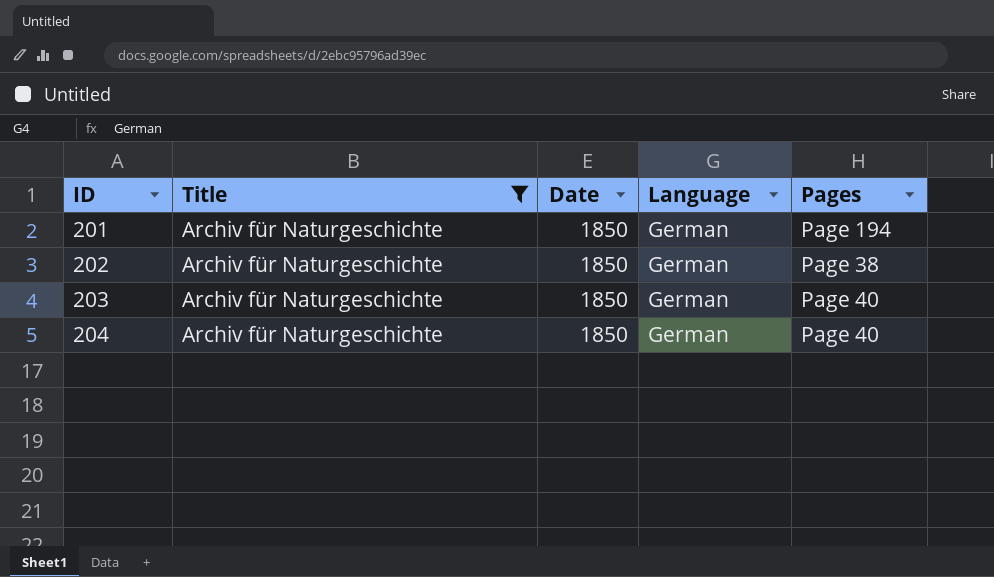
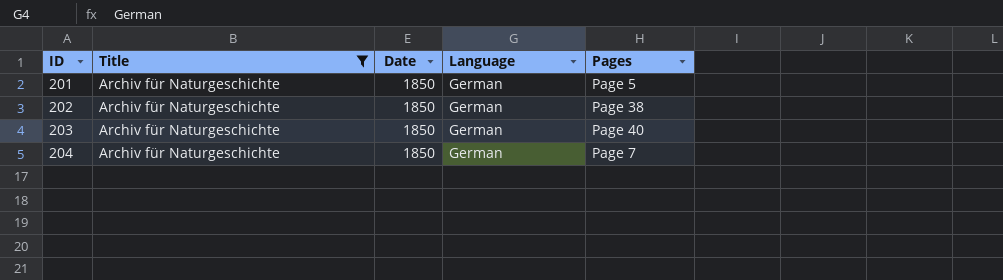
201 | Pages: Page 194 -> Page 5
204 | Pages: Page 40 -> Page 7

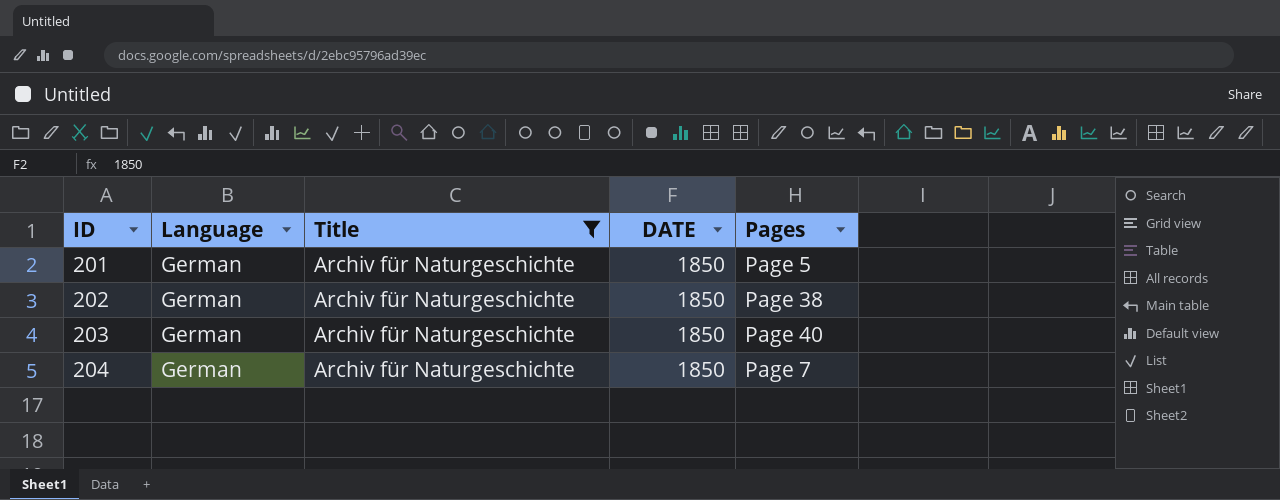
column Language | position: 4 -> 2
column name: Date -> DATE

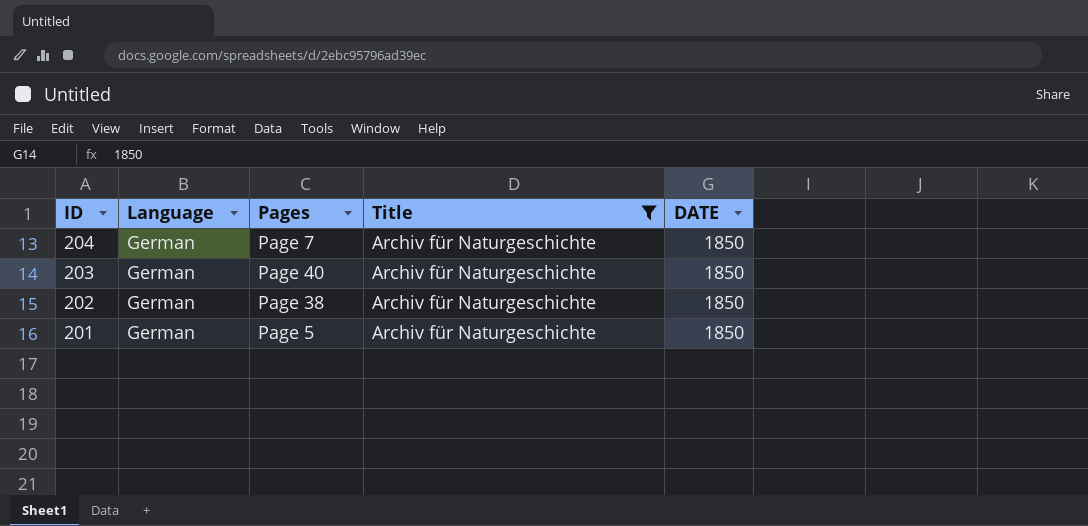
row order: ID ascending -> ID descending
column Pages | position: 5 -> 3

